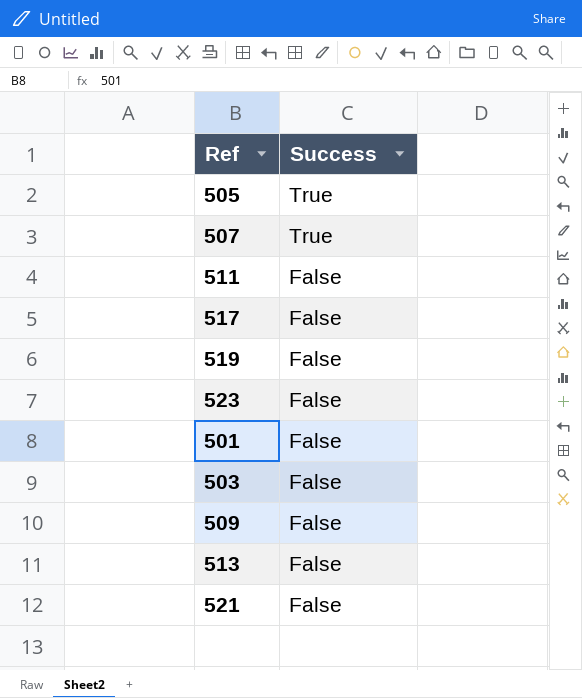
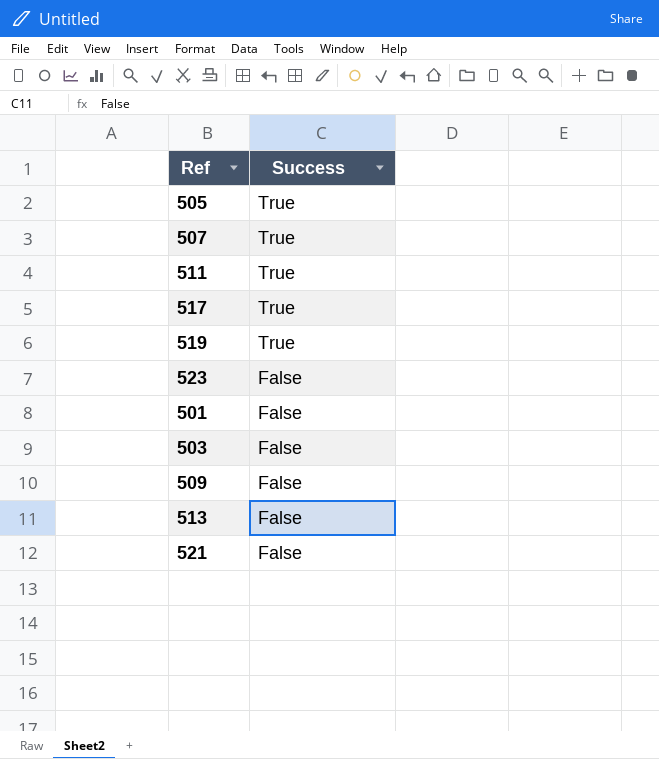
511 | Success: False -> True
517 | Success: False -> True
519 | Success: False -> True

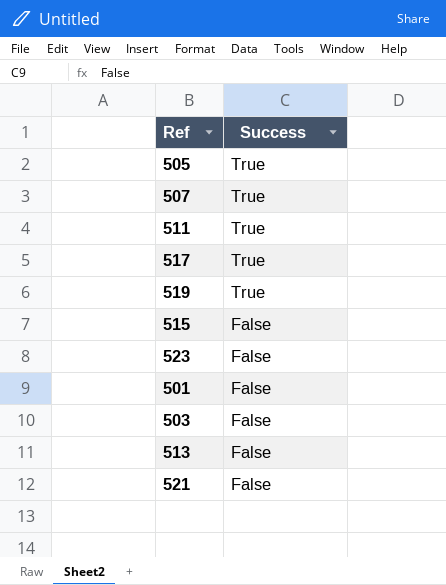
row 509: False -> none
row 515: none -> False

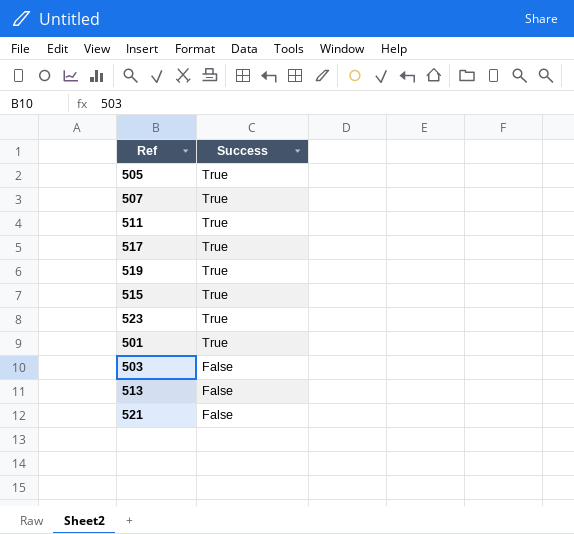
515 | Success: False -> True
523 | Success: False -> True
501 | Success: False -> True

